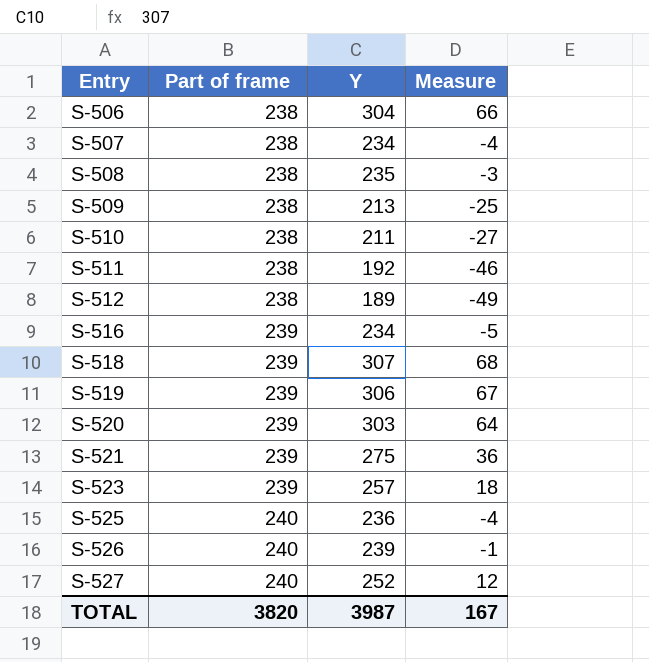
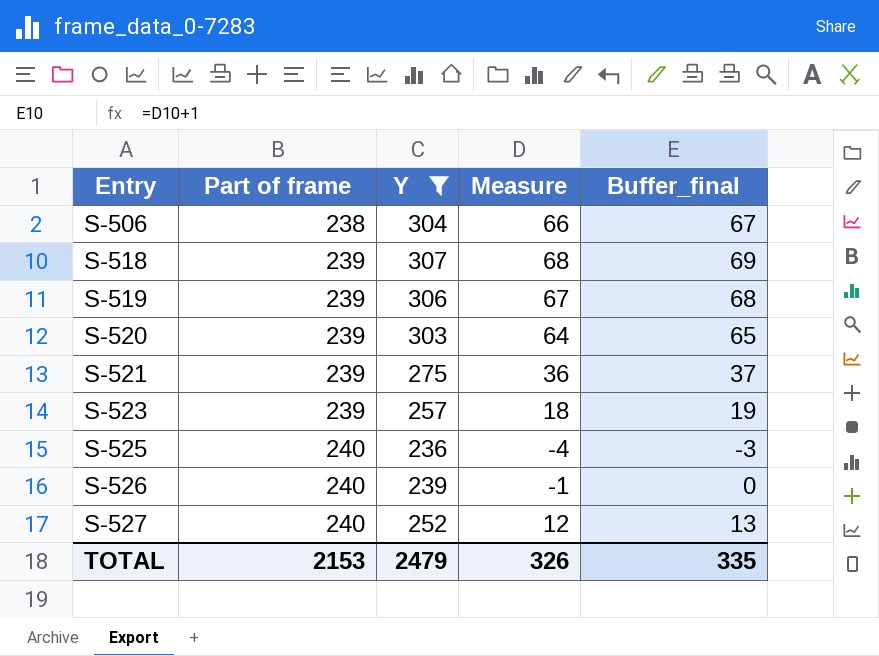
filter: none -> Y >= 236
column Buffer_final | formula: none -> [Measure] + 1
TOTAL | Part of frame: 3820 -> 2153
TOTAL | Y: 3987 -> 2479
TOTAL | Measure: 167 -> 326

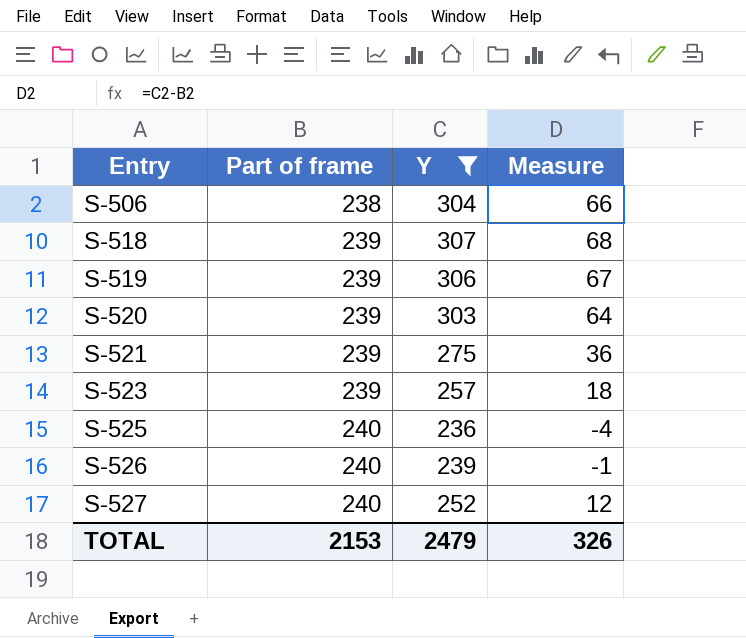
column Buffer_final | formula: [Measure] + 1 -> none

